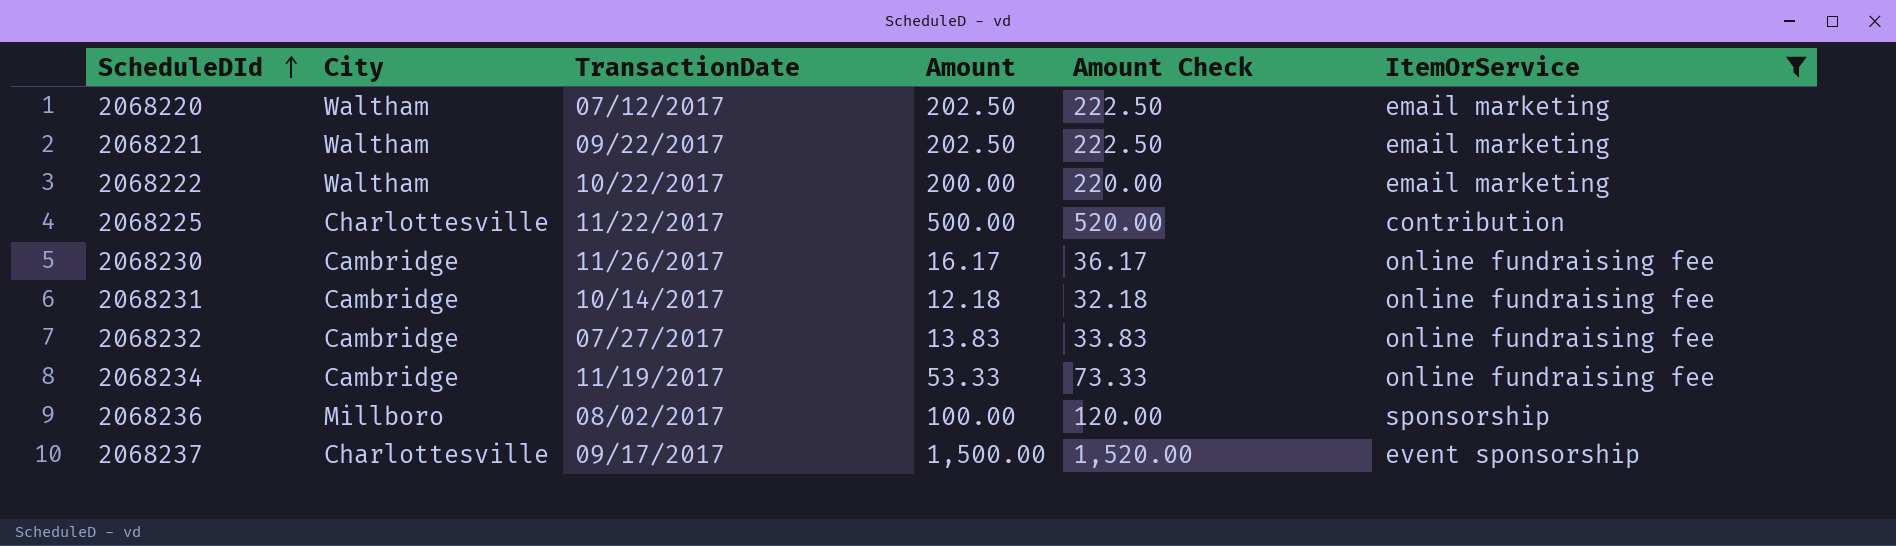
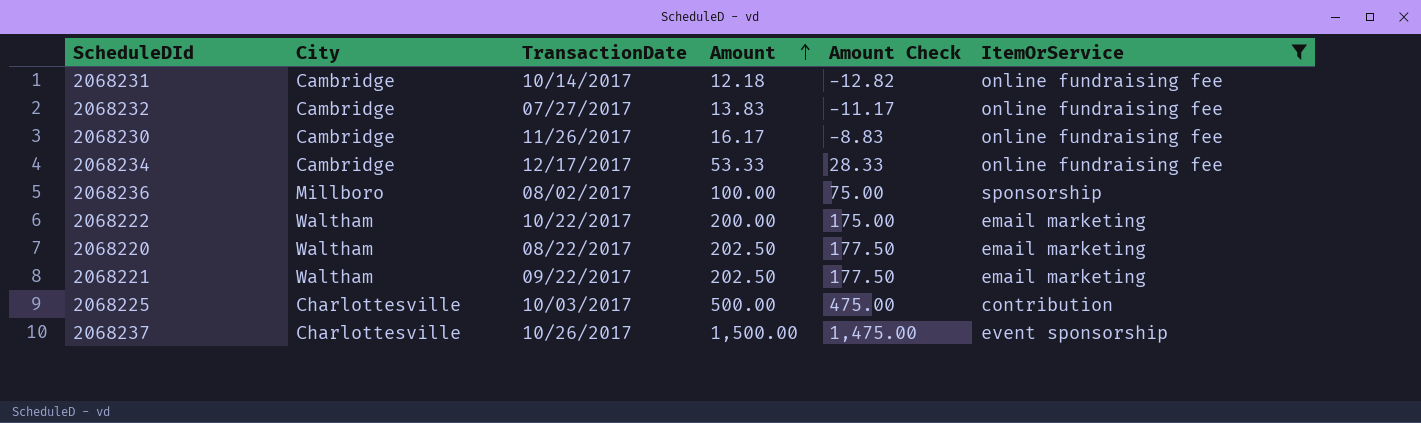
row order: ScheduleDId ascending -> Amount ascending
column Amount Check | formula: [Amount] + 20 -> [Amount] - 25
2068234 | TransactionDate: 11/19/2017 -> 12/17/2017
2068220 | TransactionDate: 07/12/2017 -> 08/22/2017
2068225 | TransactionDate: 11/22/2017 -> 10/03/2017
2068237 | TransactionDate: 09/17/2017 -> 10/26/2017

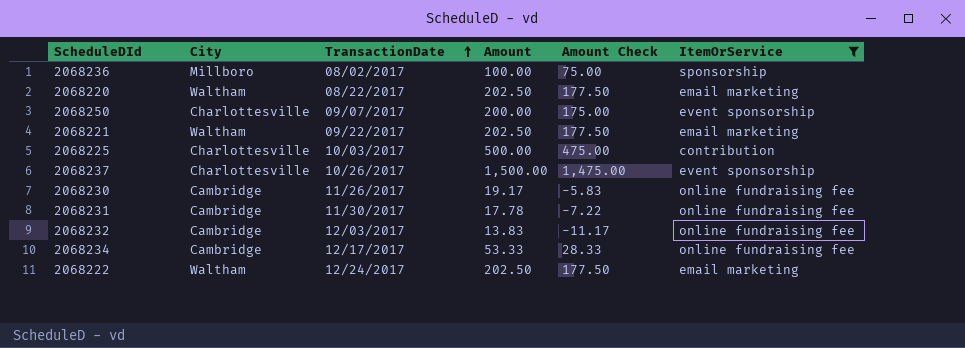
row order: Amount ascending -> TransactionDate ascending
row 2068250: none -> Charlottesville | 09/07/2017 | 200.00 | 175.00 | event sponsorship
2068230 | Amount: 16.17 -> 19.17
2068230 | Amount Check: -8.83 -> -5.83
2068231 | TransactionDate: 10/14/2017 -> 11/30/2017
2068231 | Amount: 12.18 -> 17.78
2068231 | Amount Check: -12.82 -> -7.22
2068232 | TransactionDate: 07/27/2017 -> 12/03/2017
2068222 | TransactionDate: 10/22/2017 -> 12/24/2017
2068222 | Amount: 200.00 -> 202.50
2068222 | Amount Check: 175.00 -> 177.50

